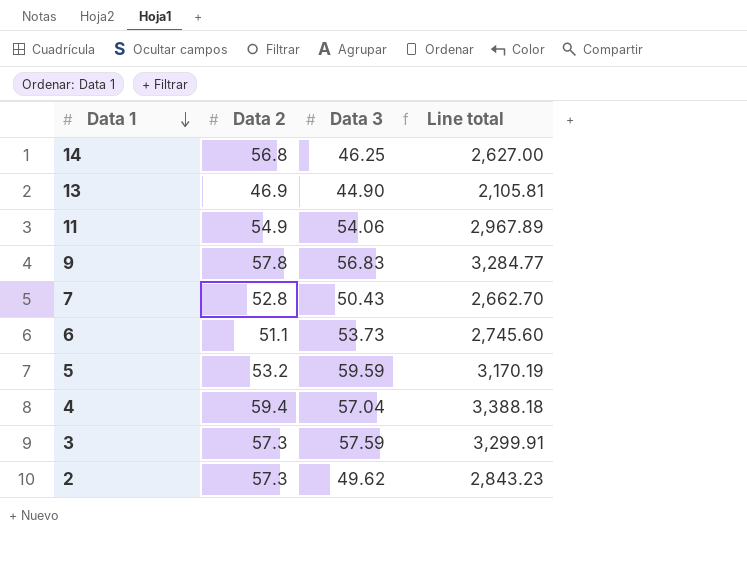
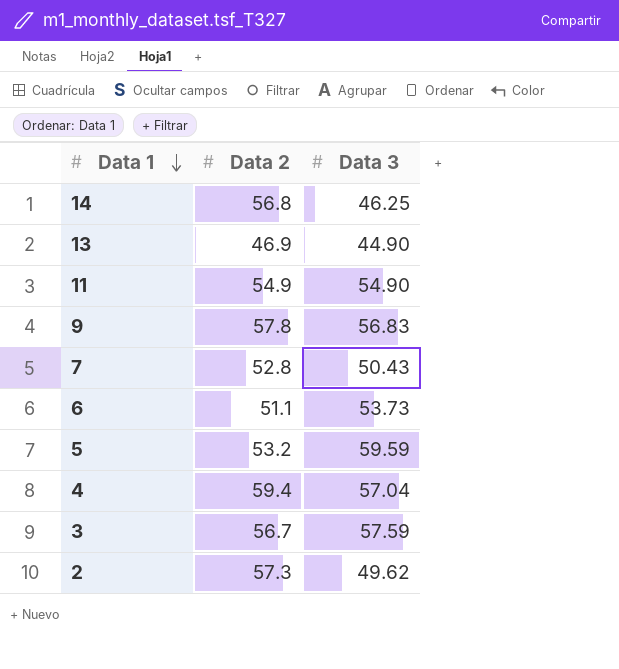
column Line total | formula: [Data 2] * [Data 3] -> none
11 | Data 3: 54.06 -> 54.90
3 | Data 2: 57.3 -> 56.7

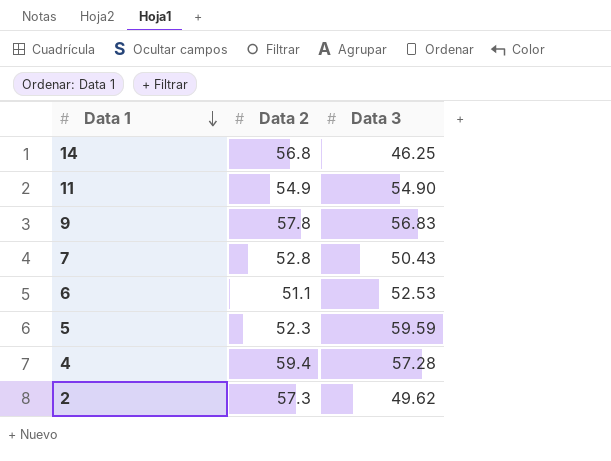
row 13: 46.9 | 44.90 -> none
row 3: 56.7 | 57.59 -> none
6 | Data 3: 53.73 -> 52.53
5 | Data 2: 53.2 -> 52.3
4 | Data 3: 57.04 -> 57.28

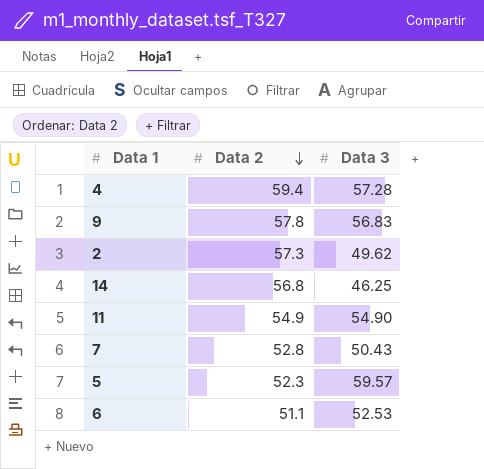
row order: Data 1 descending -> Data 2 descending
5 | Data 3: 59.59 -> 59.57

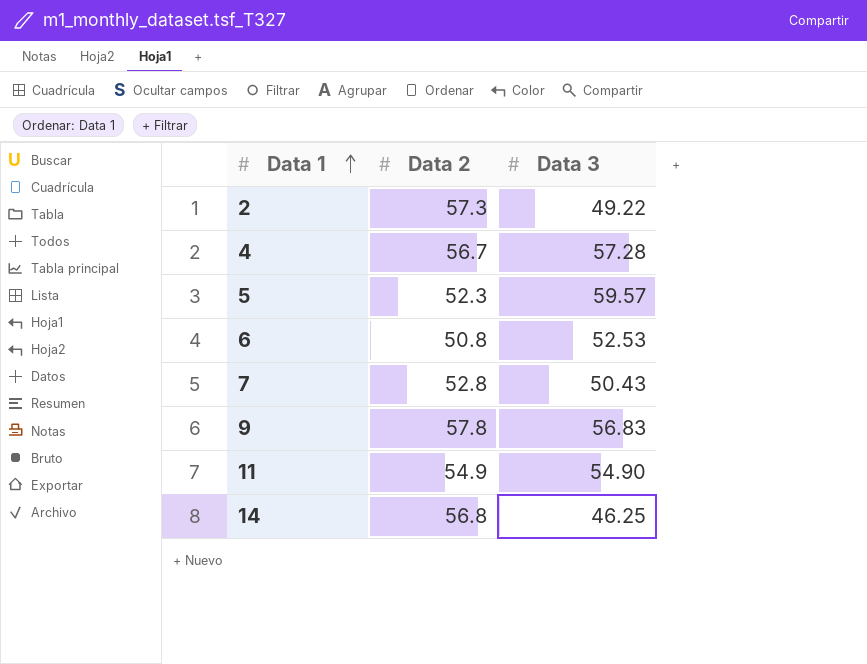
row order: Data 2 descending -> Data 1 ascending
2 | Data 3: 49.62 -> 49.22
4 | Data 2: 59.4 -> 56.7
6 | Data 2: 51.1 -> 50.8

